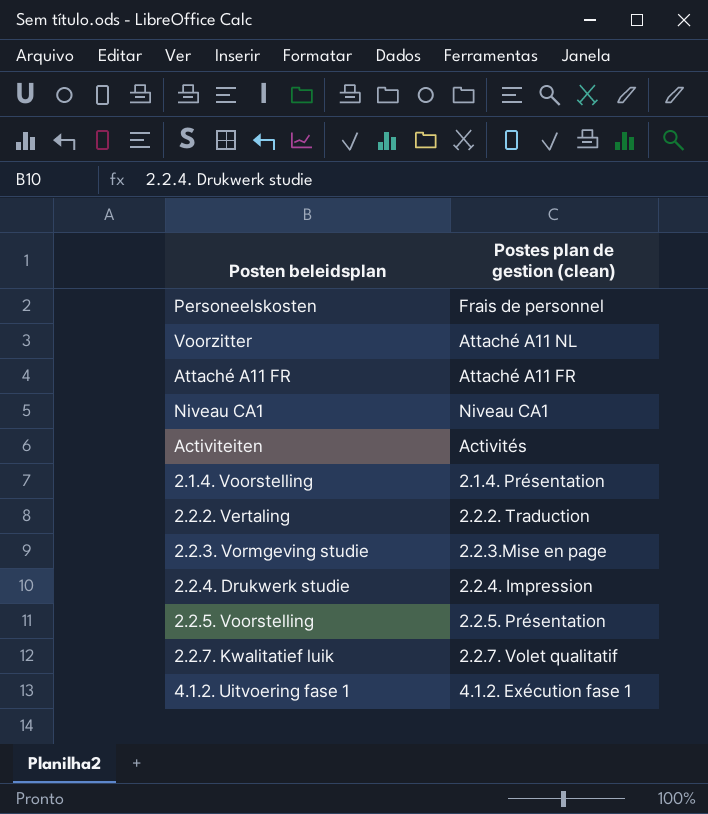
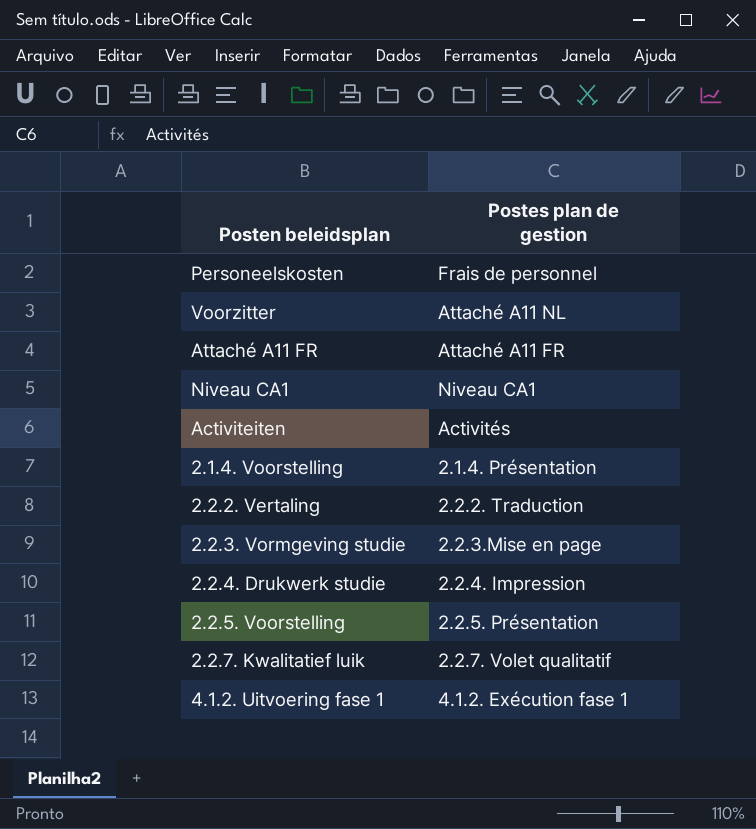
column name: Postes plan de gestion (clean) -> Postes plan de gestion

